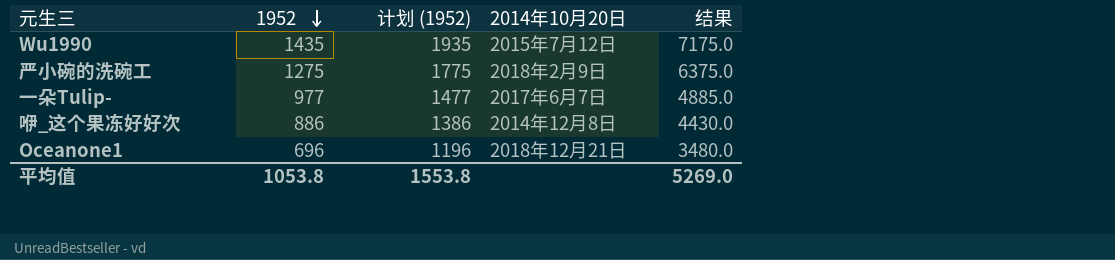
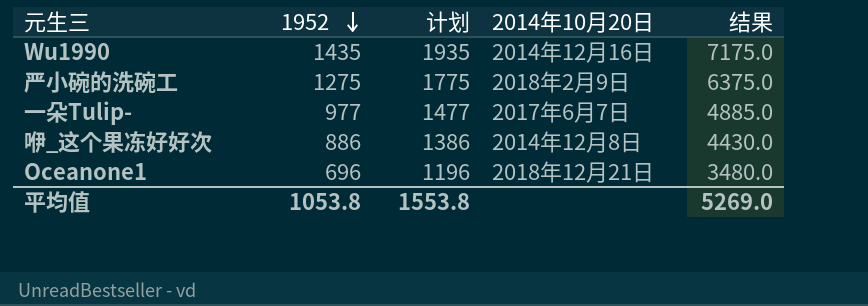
column name: 计划 (1952) -> 计划
Wu1990 | 2014年10月20日: 2015年7月12日 -> 2014年12月16日

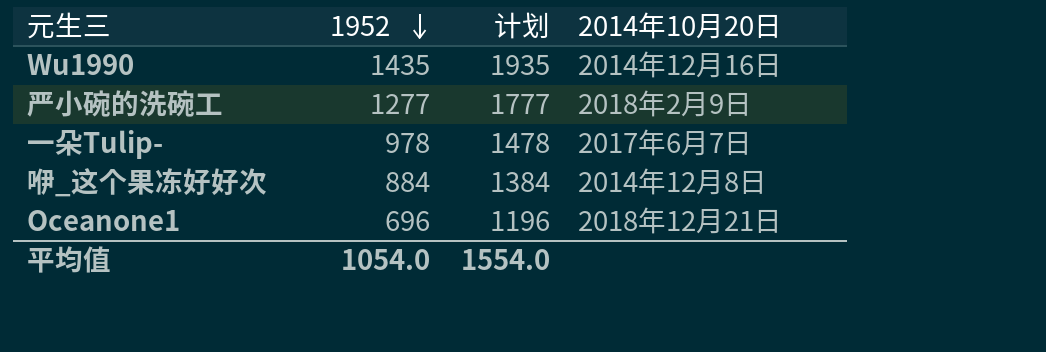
column 结果 | formula: [1952] * 5 -> none
严小碗的洗碗工 | 1952: 1275 -> 1277
严小碗的洗碗工 | 计划: 1775 -> 1777
一朵Tulip- | 1952: 977 -> 978
一朵Tulip- | 计划: 1477 -> 1478
咿_这个果冻好好次 | 1952: 886 -> 884
咿_这个果冻好好次 | 计划: 1386 -> 1384
平均值 | 1952: 1053.8 -> 1054.0
平均值 | 计划: 1553.8 -> 1554.0

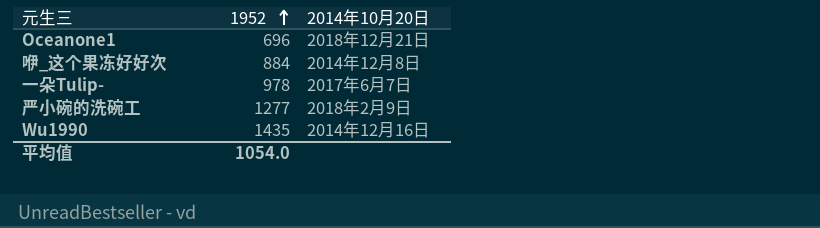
row order: 1952 descending -> 1952 ascending
column 计划 | formula: [1952] + 500 -> none

